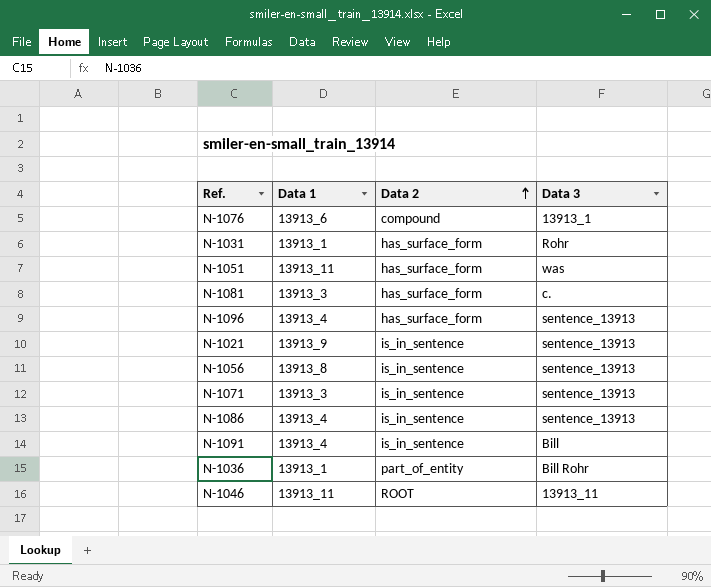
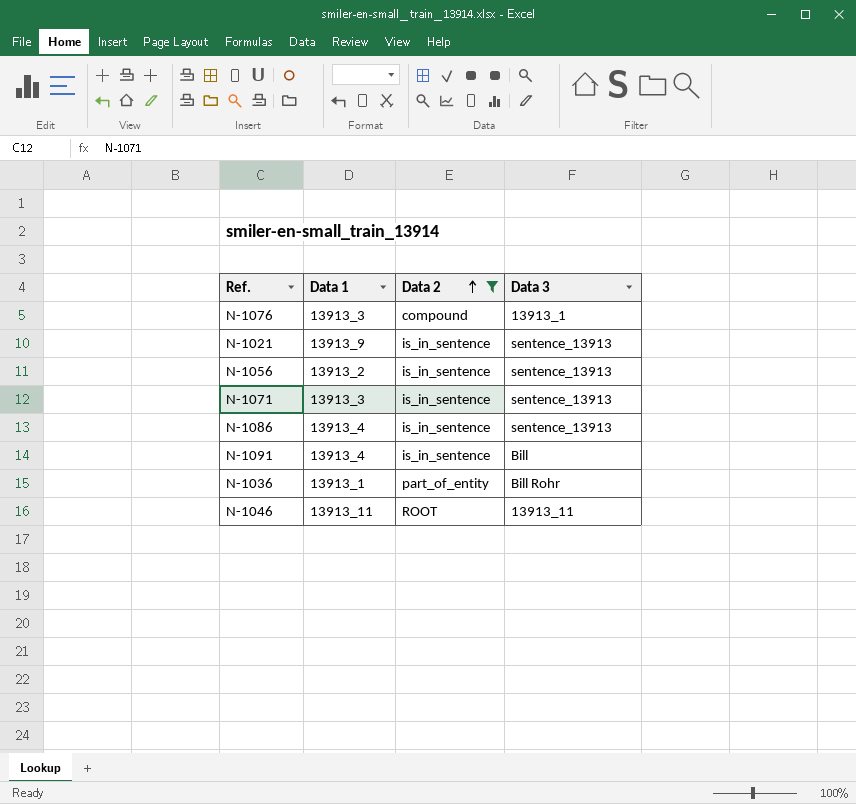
filter: none -> Data 2 != has_surface_form
N-1076 | Data 1: 13913_6 -> 13913_3
N-1056 | Data 1: 13913_8 -> 13913_2

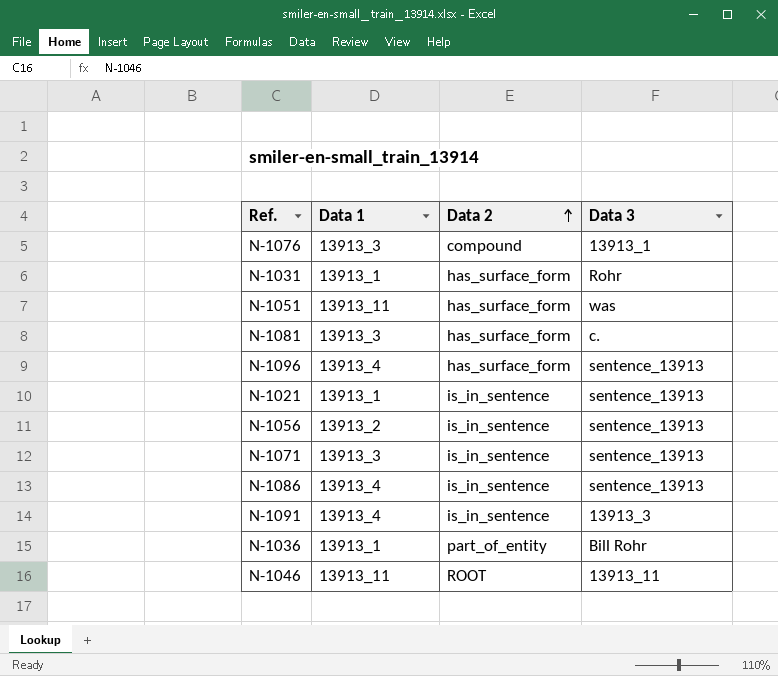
filter: Data 2 != has_surface_form -> none
N-1021 | Data 1: 13913_9 -> 13913_1
N-1091 | Data 3: Bill -> 13913_3

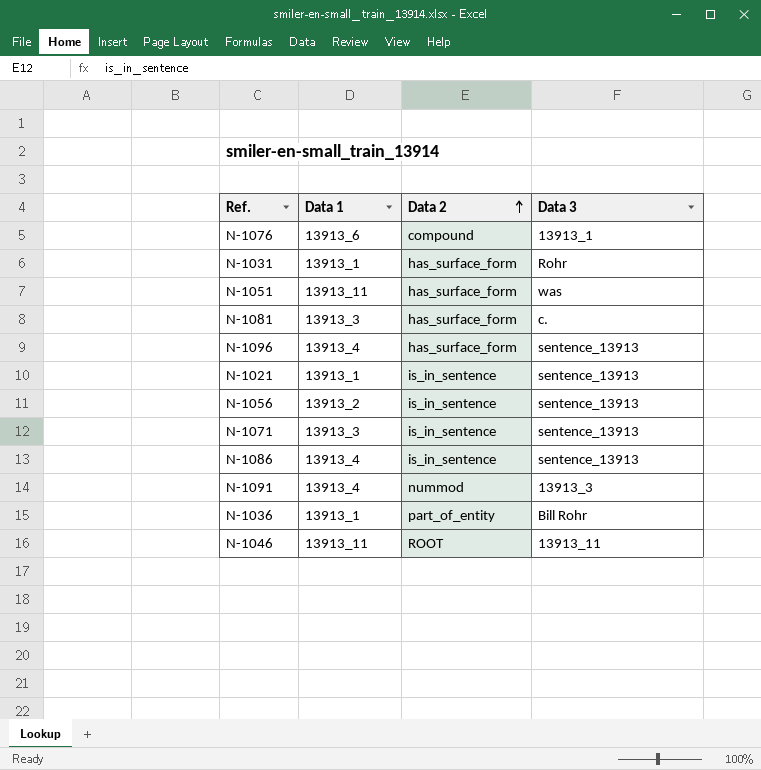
N-1076 | Data 1: 13913_3 -> 13913_6
N-1091 | Data 2: is_in_sentence -> nummod

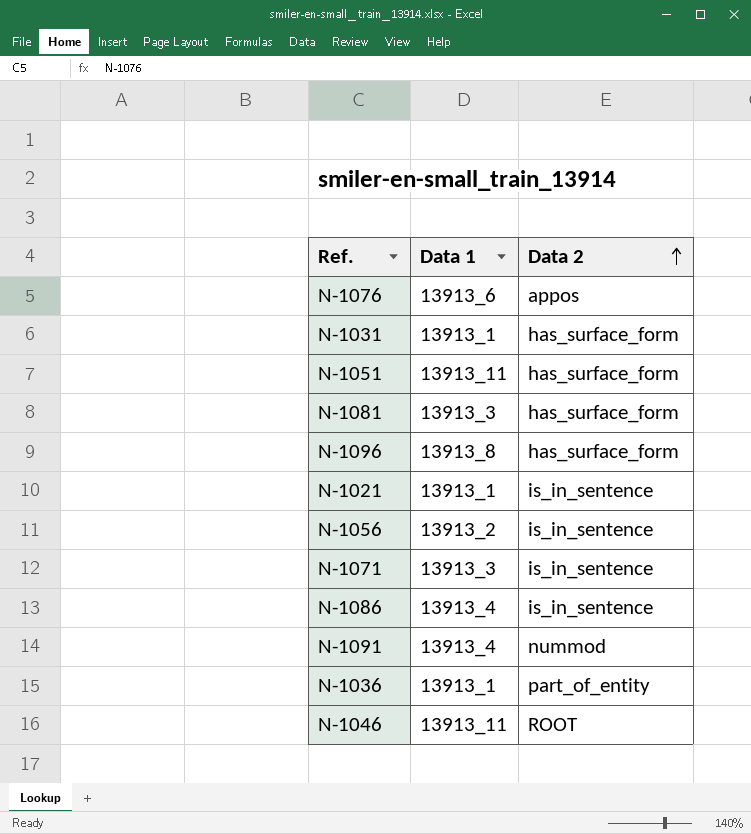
column Data 3 | position: 4 -> none
N-1076 | Data 2: compound -> appos
N-1096 | Data 1: 13913_4 -> 13913_8

